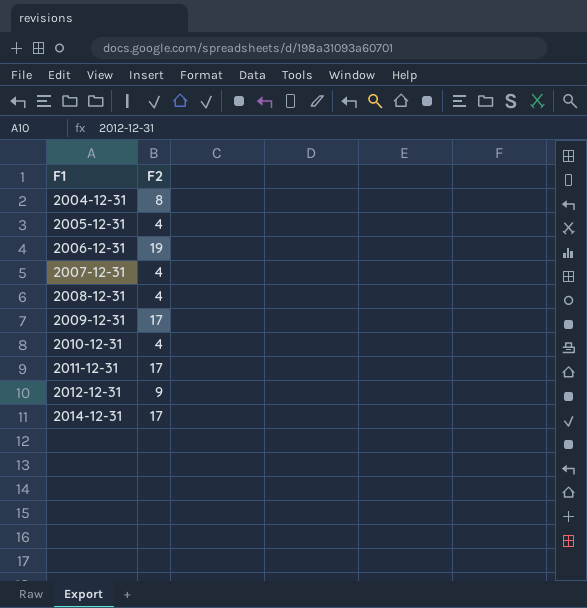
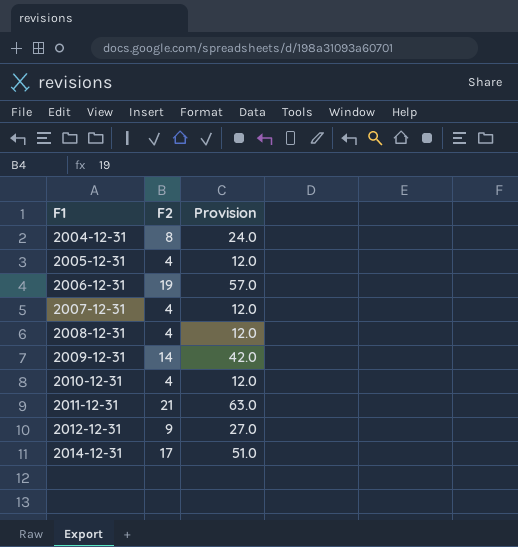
column Provision | formula: none -> [F2] * 3
2009-12-31 | F2: 17 -> 14
2011-12-31 | F2: 17 -> 21

